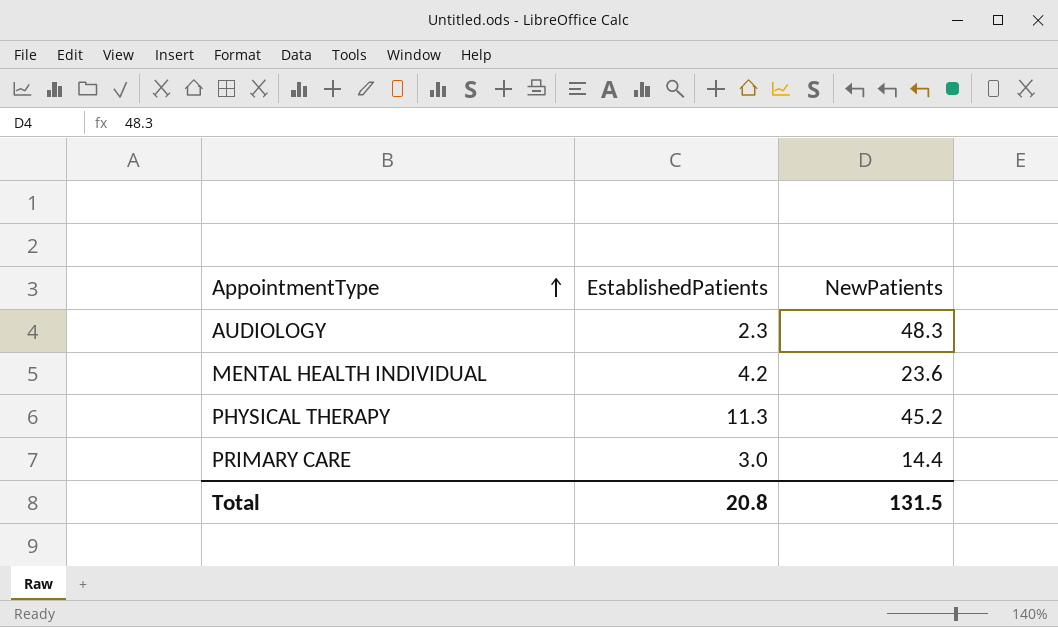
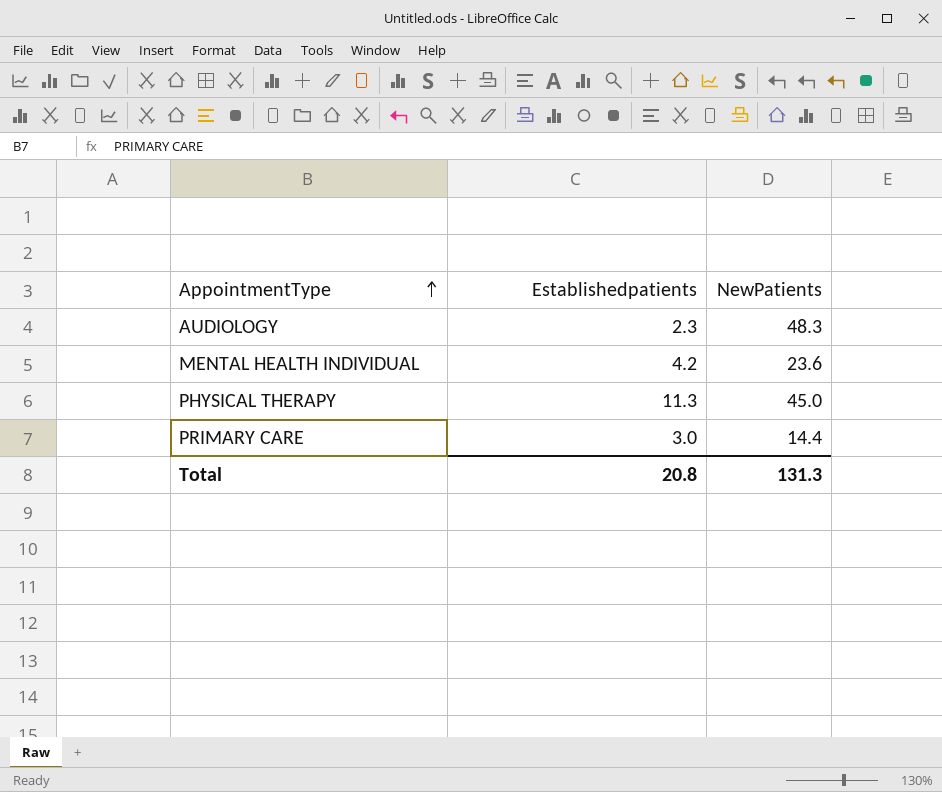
column name: EstablishedPatients -> Establishedpatients
PHYSICAL THERAPY | NewPatients: 45.2 -> 45.0
Total | NewPatients: 131.5 -> 131.3

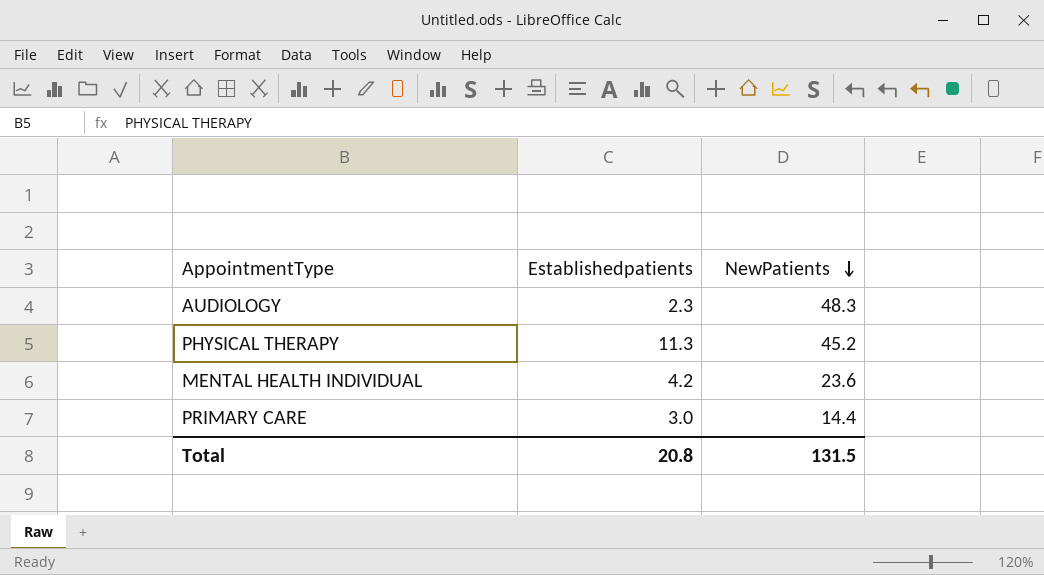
row order: AppointmentType ascending -> NewPatients descending
PHYSICAL THERAPY | NewPatients: 45.0 -> 45.2
Total | NewPatients: 131.3 -> 131.5

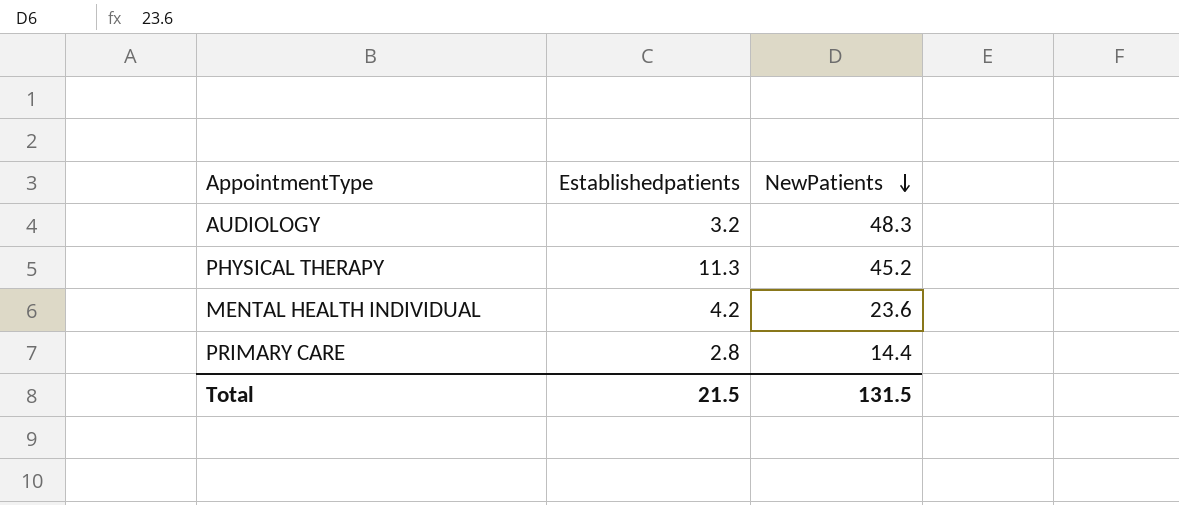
AUDIOLOGY | Establishedpatients: 2.3 -> 3.2
PRIMARY CARE | Establishedpatients: 3.0 -> 2.8
Total | Establishedpatients: 20.8 -> 21.5

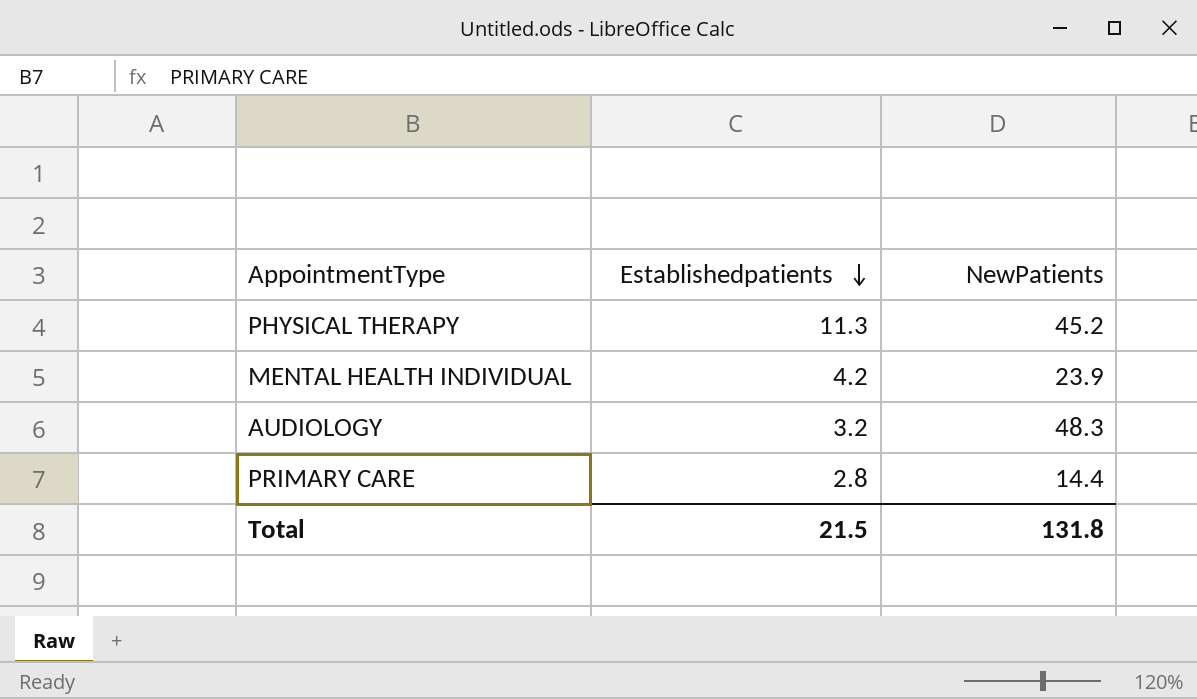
row order: NewPatients descending -> Establishedpatients descending
MENTAL HEALTH INDIVIDUAL | NewPatients: 23.6 -> 23.9
Total | NewPatients: 131.5 -> 131.8

